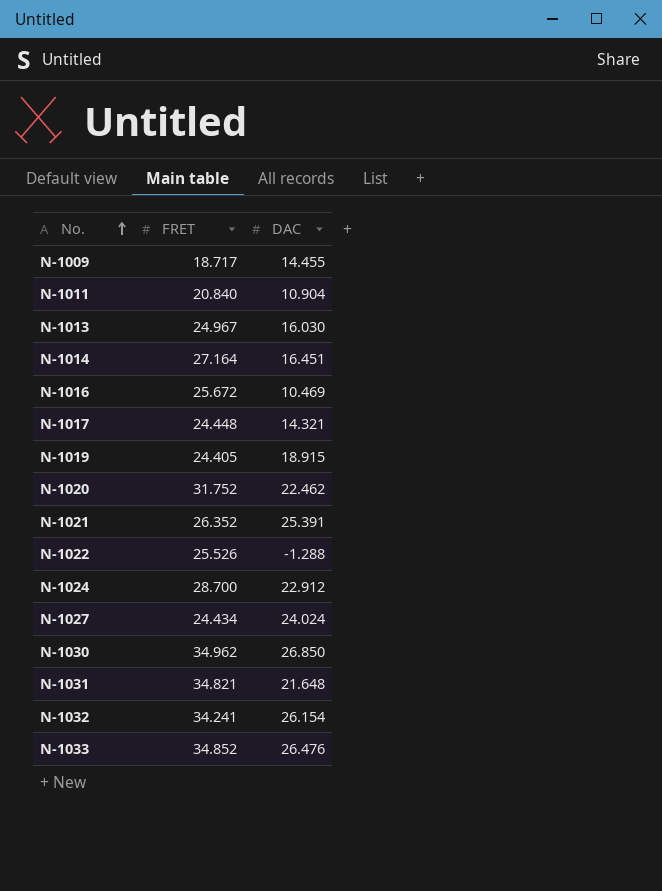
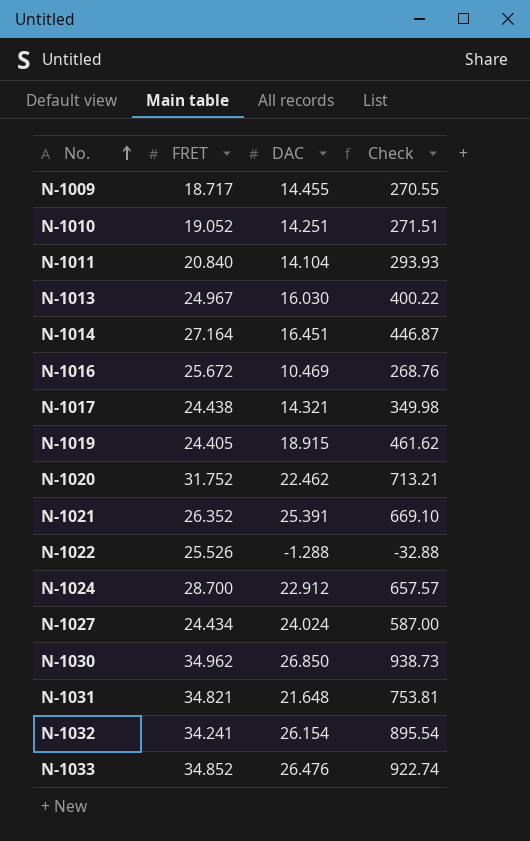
column Check | formula: none -> [FRET] * [DAC]
row N-1010: none -> 19.052 | 14.251 | 271.51
N-1011 | DAC: 10.904 -> 14.104
N-1017 | FRET: 24.448 -> 24.438

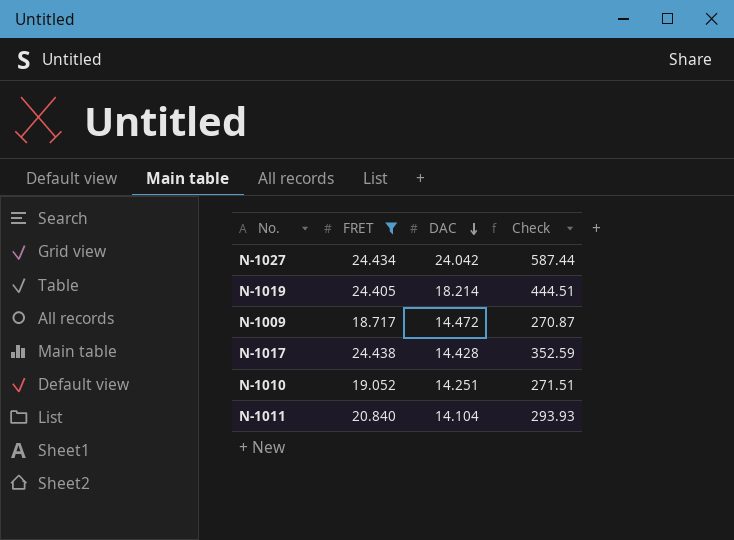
filter: none -> FRET <= 24.438
row order: No. ascending -> DAC descending
N-1027 | DAC: 24.024 -> 24.042
N-1027 | Check: 587.00 -> 587.44
N-1019 | DAC: 18.915 -> 18.214
N-1019 | Check: 461.62 -> 444.51
N-1009 | DAC: 14.455 -> 14.472
N-1009 | Check: 270.55 -> 270.87
N-1017 | DAC: 14.321 -> 14.428
N-1017 | Check: 349.98 -> 352.59

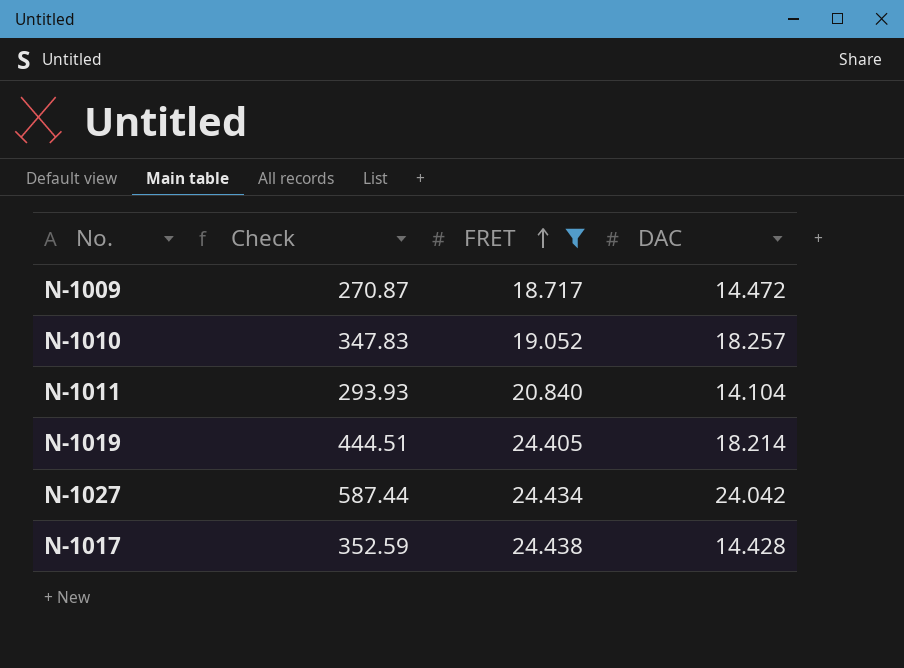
row order: DAC descending -> FRET ascending
column Check | position: 4 -> 2
N-1010 | Check: 271.51 -> 347.83
N-1010 | DAC: 14.251 -> 18.257

